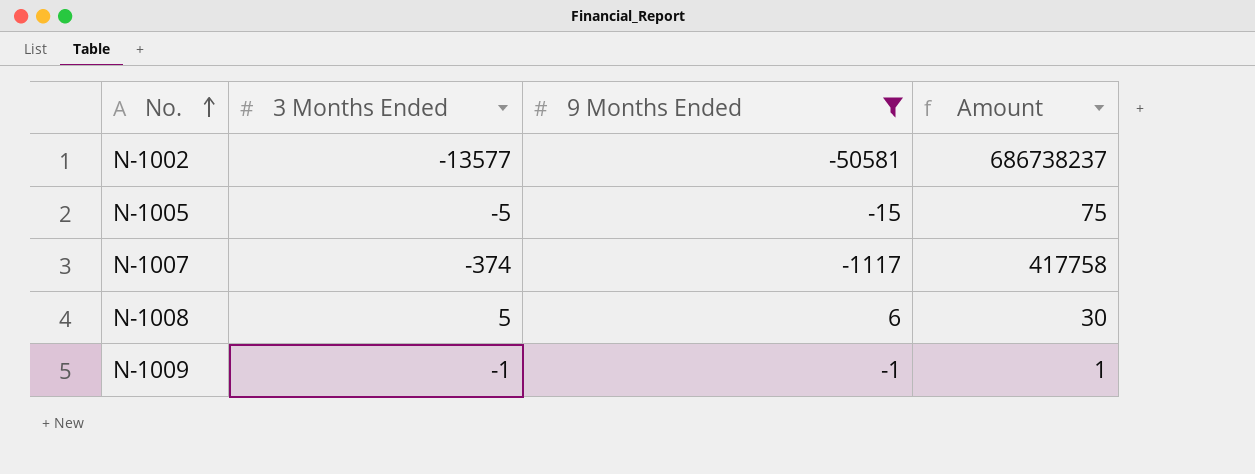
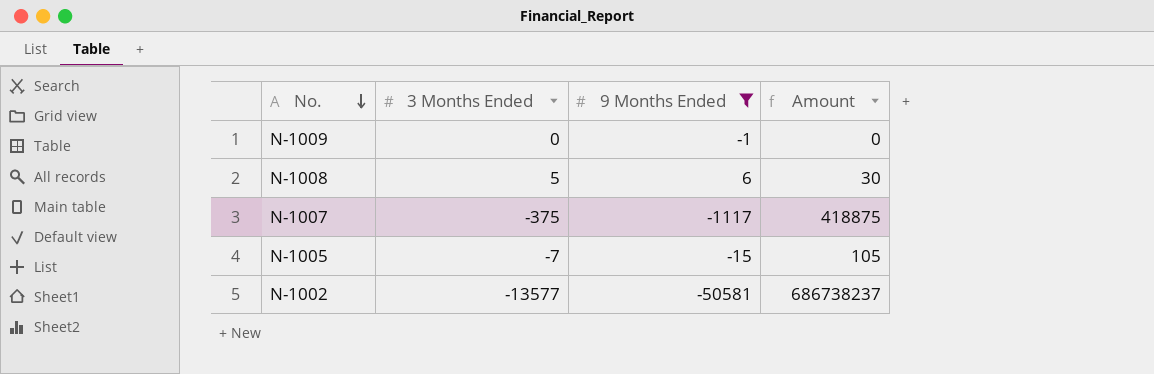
row order: No. ascending -> No. descending
N-1009 | 3 Months Ended: -1 -> 0
N-1009 | Amount: 1 -> 0
N-1007 | 3 Months Ended: -374 -> -375
N-1007 | Amount: 417758 -> 418875
N-1005 | 3 Months Ended: -5 -> -7
N-1005 | Amount: 75 -> 105

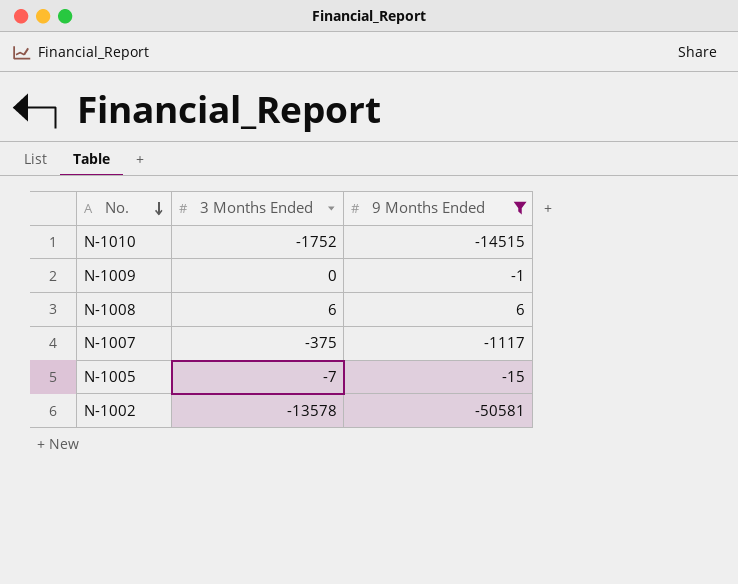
column Amount | formula: [3 Months Ended] * [9 Months Ended] -> none
row N-1010: none -> -1752 | -14515
N-1008 | 3 Months Ended: 5 -> 6
N-1002 | 3 Months Ended: -13577 -> -13578

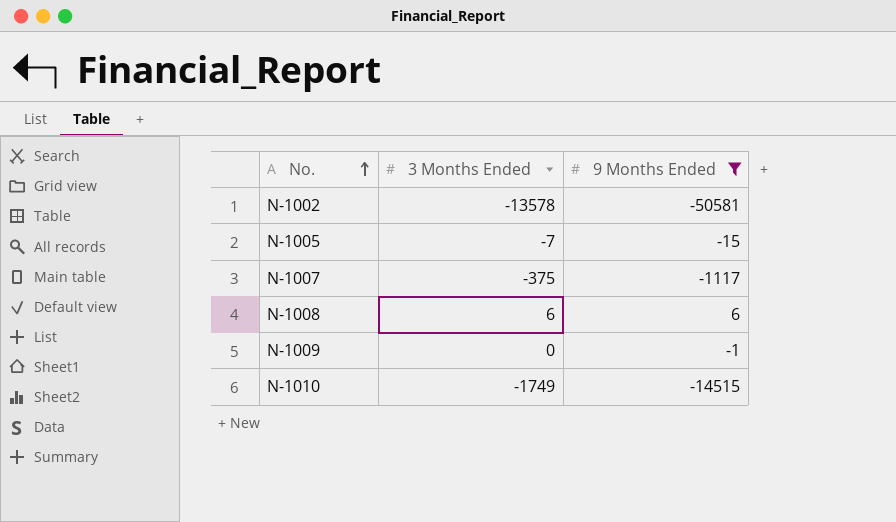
row order: No. descending -> No. ascending
N-1010 | 3 Months Ended: -1752 -> -1749

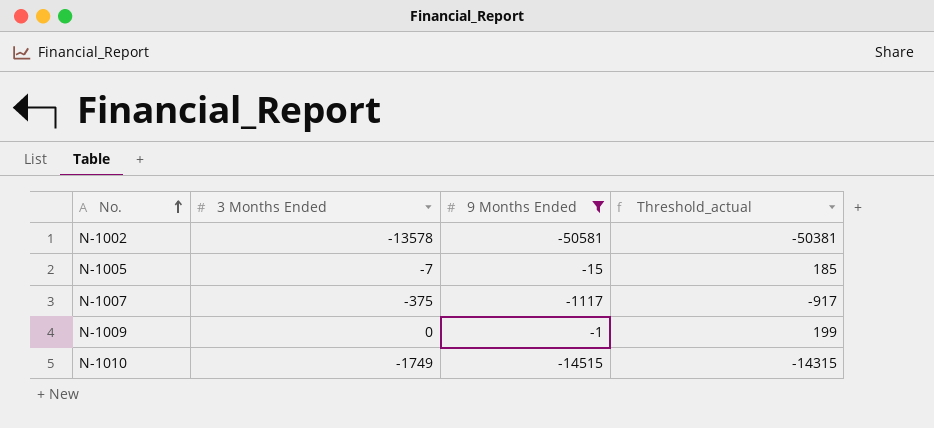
column Threshold_actual | formula: none -> [9 Months Ended] + 200
row N-1008: 6 | 6 -> none

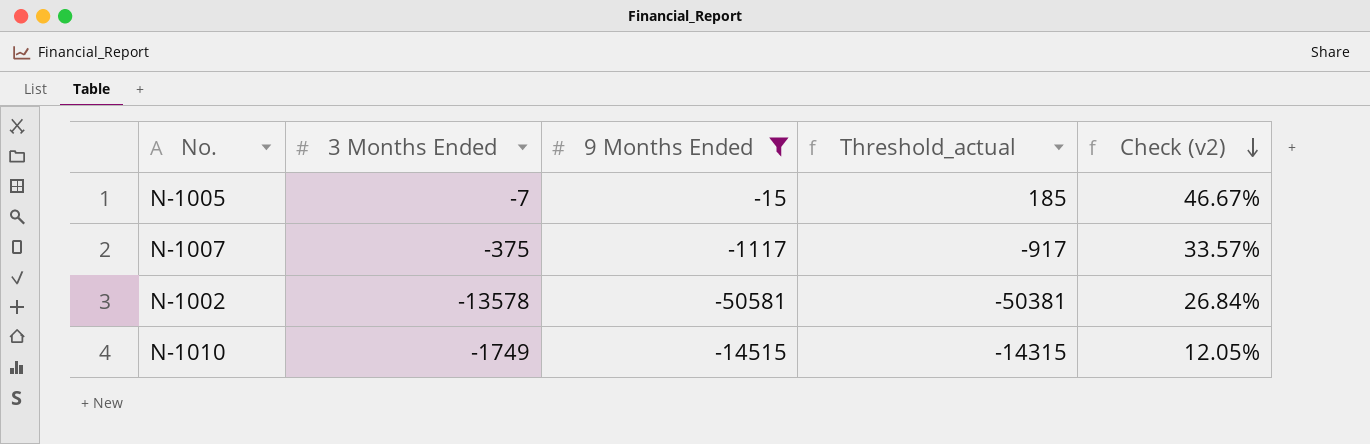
row order: No. ascending -> Check (v2) descending
column Check (v2) | formula: none -> [3 Months Ended] / [9 Months Ended]
row N-1009: 0 | -1 | 199 -> none

